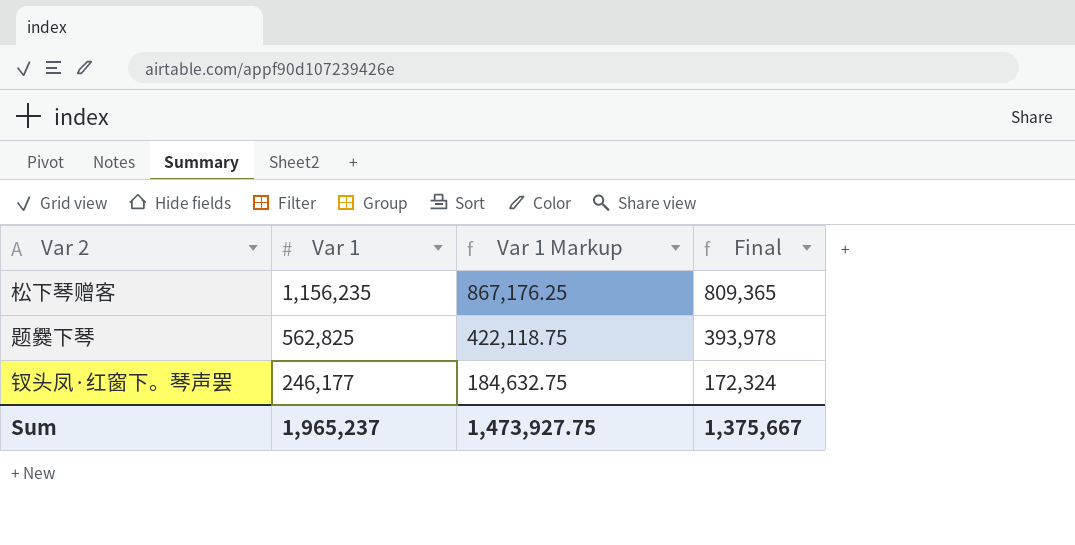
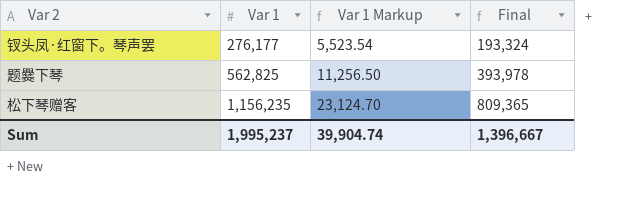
row order: Var 1 descending -> Var 1 ascending
column Var 1 Markup | formula: [Var 1] * 0.75 -> [Var 1] * 0.02
钗头凤·红窗下。琴声罢 | Var 1: 246,177 -> 276,177
钗头凤·红窗下。琴声罢 | Final: 172,324 -> 193,324
Sum | Var 1: 1,965,237 -> 1,995,237
Sum | Var 1 Markup: 1,473,927.75 -> 39,904.74
Sum | Final: 1,375,667 -> 1,396,667

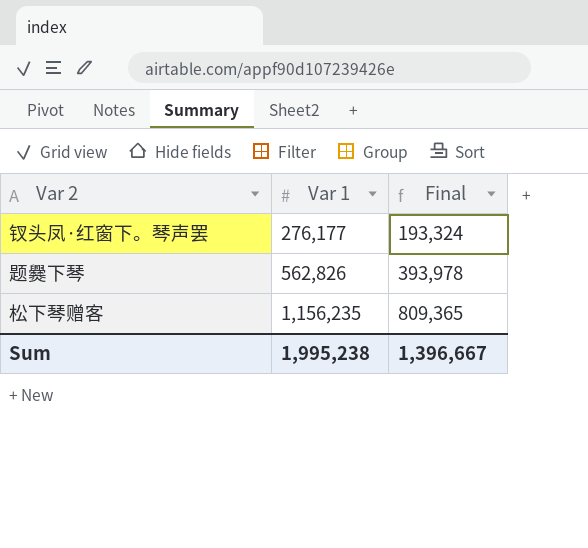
column Var 1 Markup | formula: [Var 1] * 0.02 -> none
题爨下琴 | Var 1: 562,825 -> 562,826
Sum | Var 1: 1,995,237 -> 1,995,238

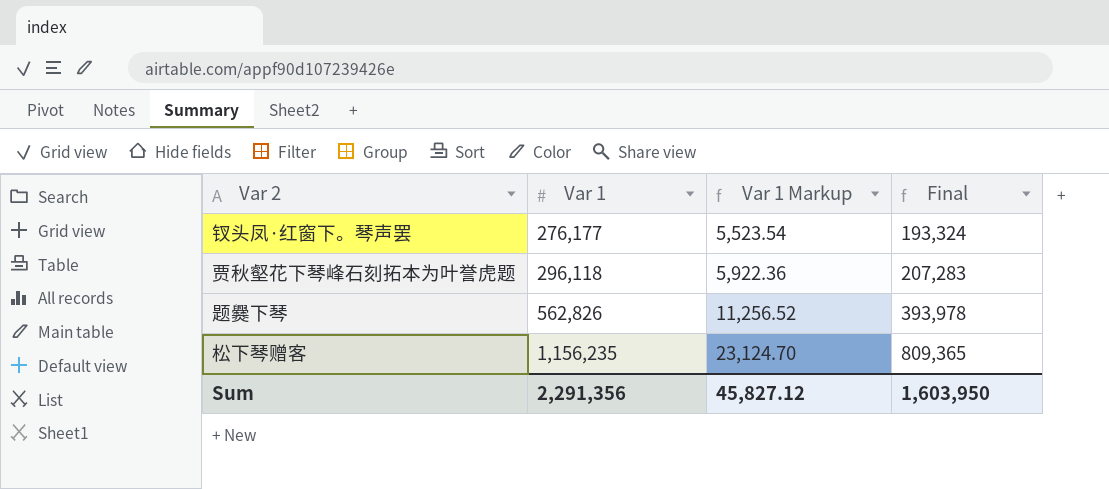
column Var 1 Markup | formula: none -> [Var 1] * 0.02
row 贾秋壑花下琴峰石刻拓本为叶誉虎题: none -> 296,118 | 5,922.36 | 207,283
Sum | Var 1: 1,995,238 -> 2,291,356
Sum | Final: 1,396,667 -> 1,603,950

